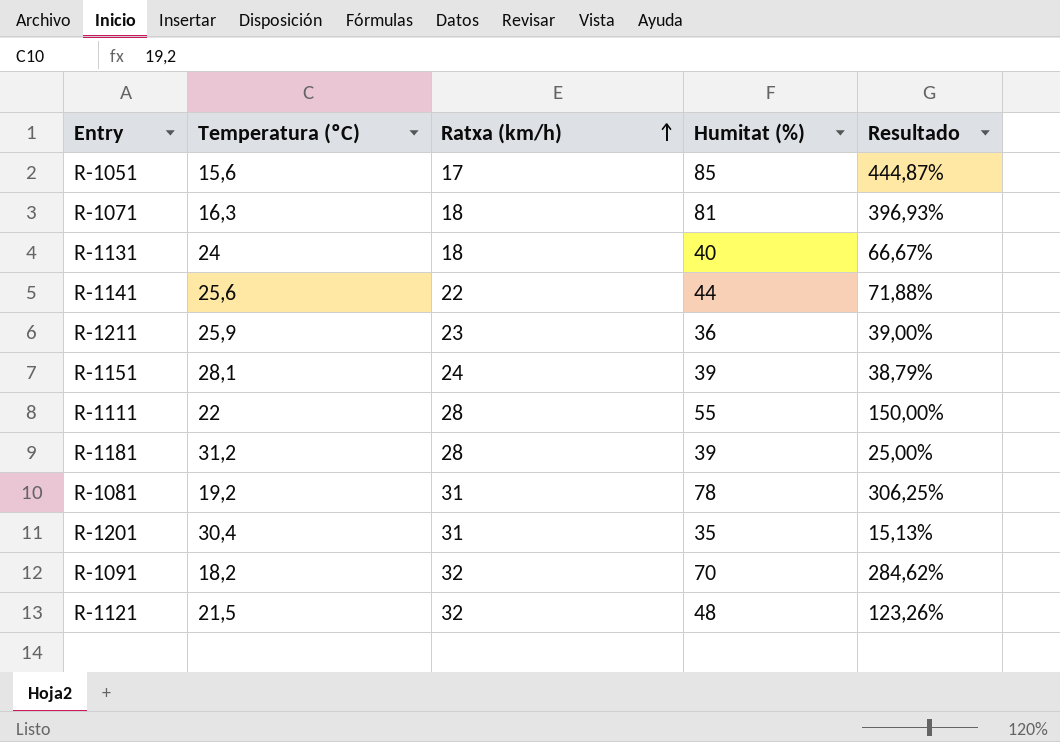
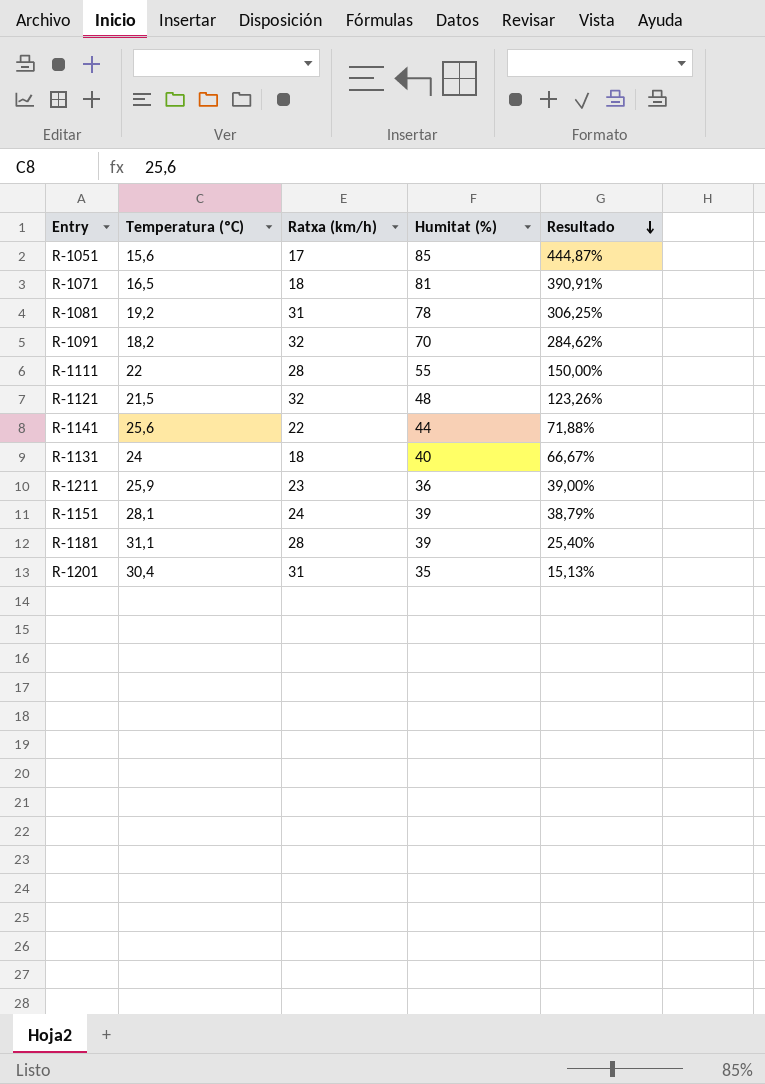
row order: Ratxa (km/h) ascending -> Resultado descending
R-1071 | Temperatura (ºC): 16,3 -> 16,5
R-1071 | Resultado: 396,93% -> 390,91%
R-1181 | Temperatura (ºC): 31,2 -> 31,1
R-1181 | Resultado: 25,00% -> 25,40%

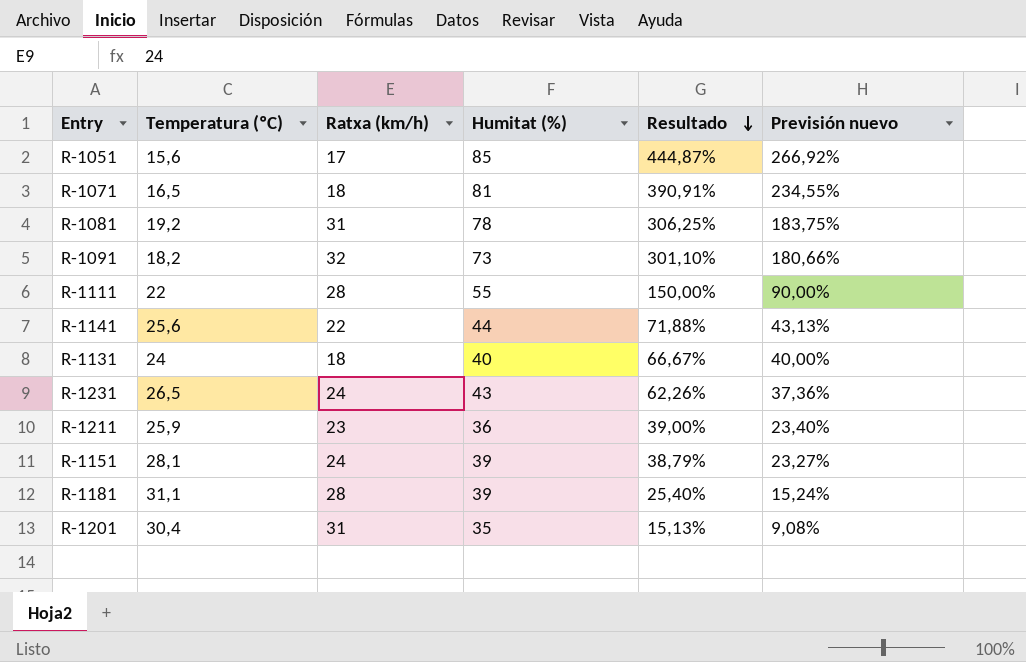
column Previsión nuevo | formula: none -> [Resultado] * 0,6
row R-1121: 21,5 | 32 | 48 | 123,26% -> none
R-1091 | Humitat (%): 70 -> 73
R-1091 | Resultado: 284,62% -> 301,10%
row R-1231: none -> 26,5 | 24 | 43 | 62,26% | 37,36%

